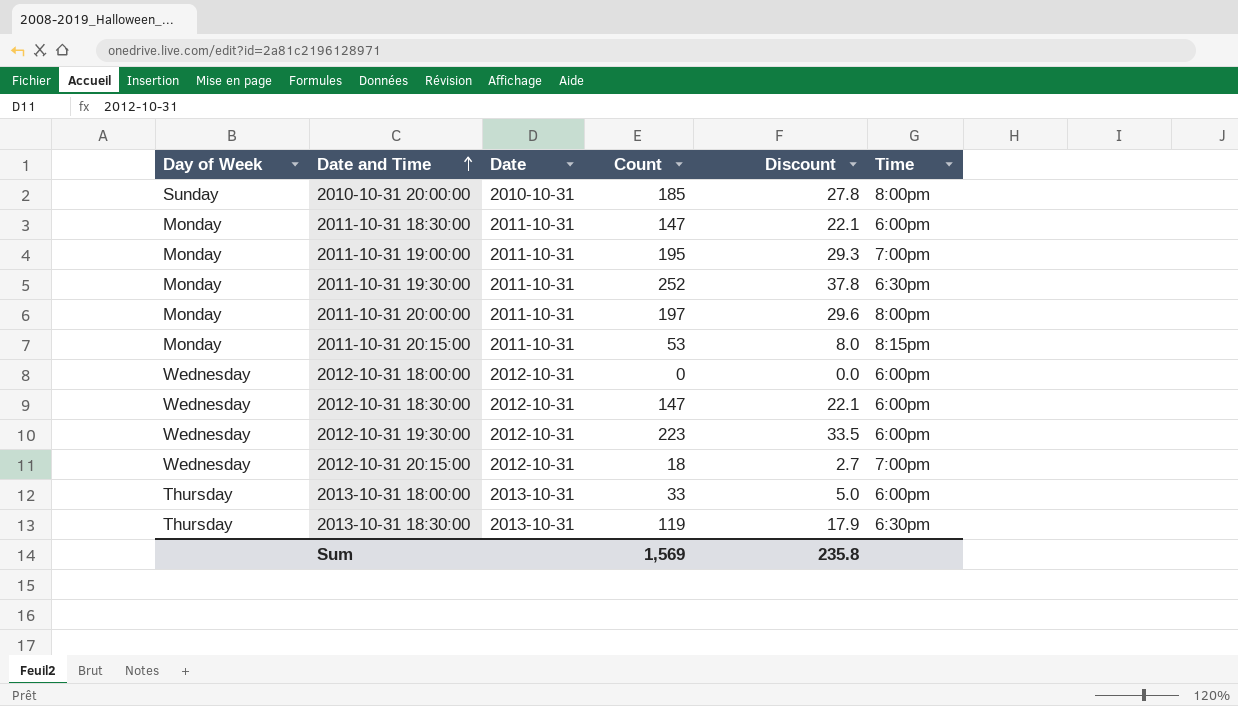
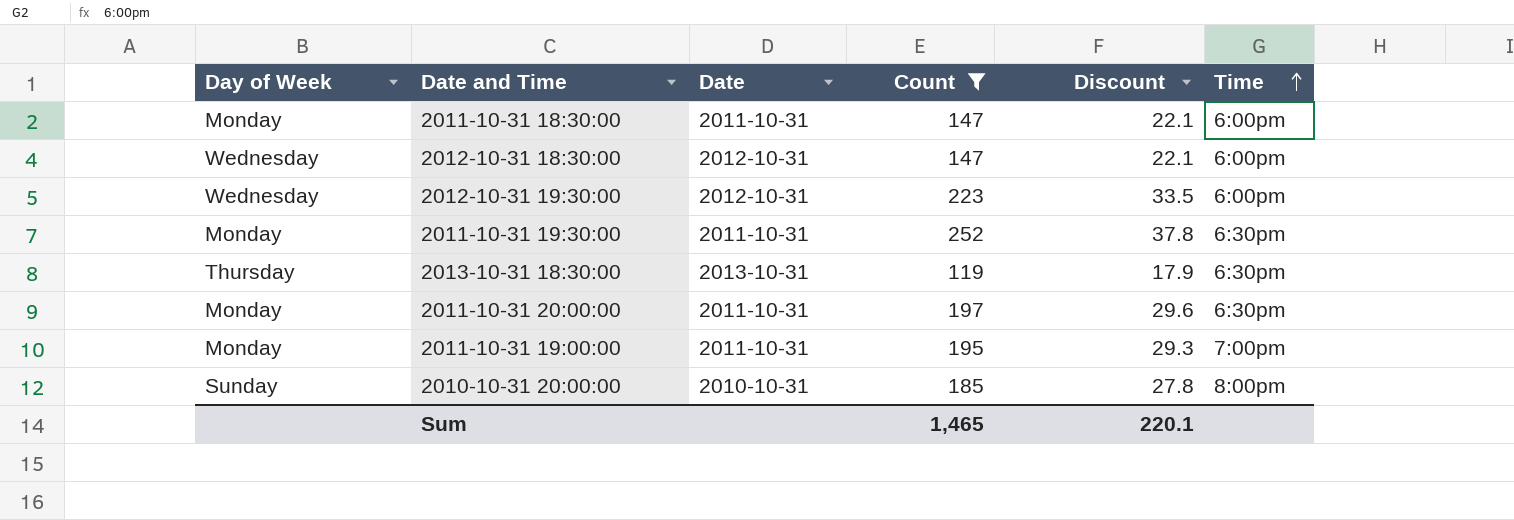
filter: none -> Count >= 119
row order: Date and Time ascending -> Time ascending
2011-10-31 20:00:00 | Time: 8:00pm -> 6:30pm
Sum | Count: 1,569 -> 1,465
Sum | Discount: 235.8 -> 220.1

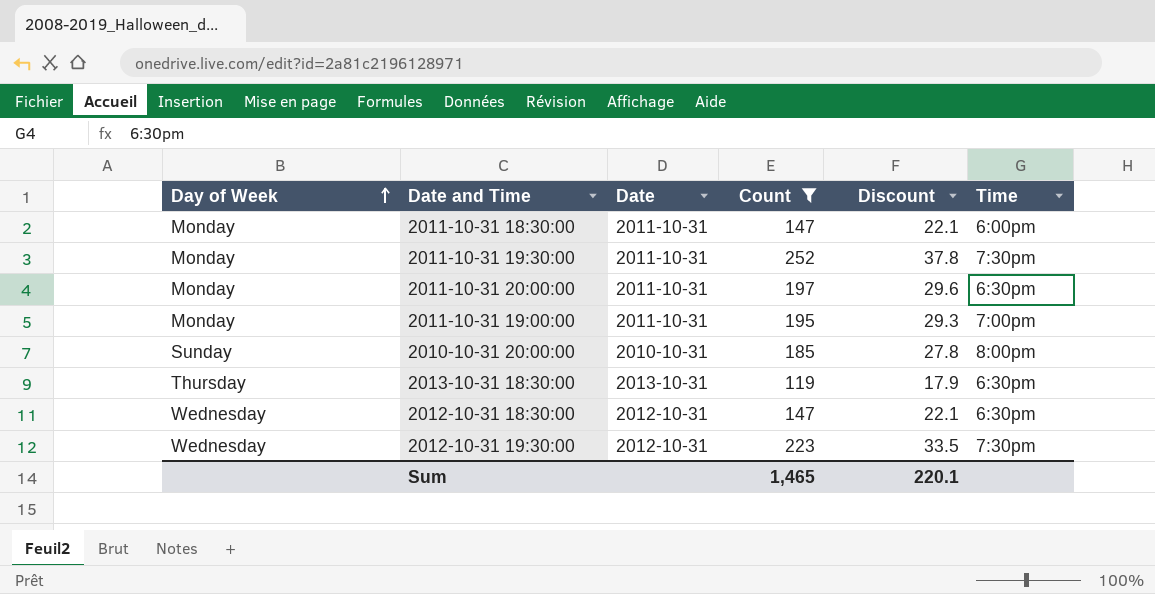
row order: Time ascending -> Day of Week ascending
2011-10-31 19:30:00 | Time: 6:30pm -> 7:30pm
2012-10-31 18:30:00 | Time: 6:00pm -> 6:30pm
2012-10-31 19:30:00 | Time: 6:00pm -> 7:30pm

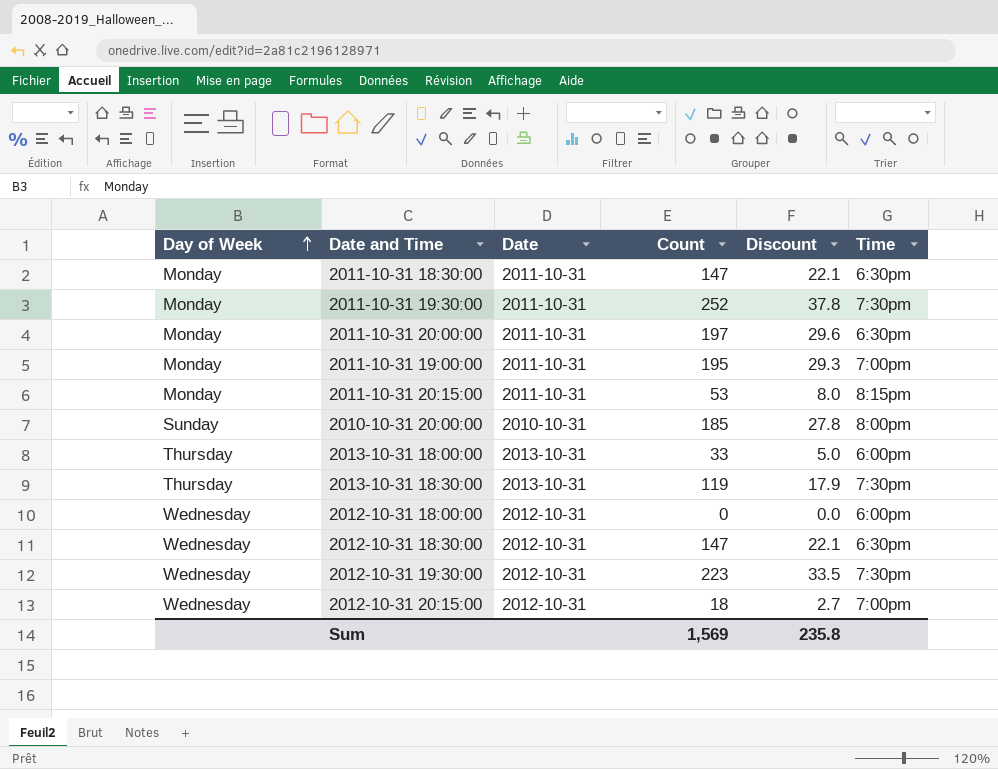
filter: Count >= 119 -> none
2011-10-31 18:30:00 | Time: 6:00pm -> 6:30pm
2013-10-31 18:30:00 | Time: 6:30pm -> 7:30pm
Sum | Count: 1,465 -> 1,569
Sum | Discount: 220.1 -> 235.8

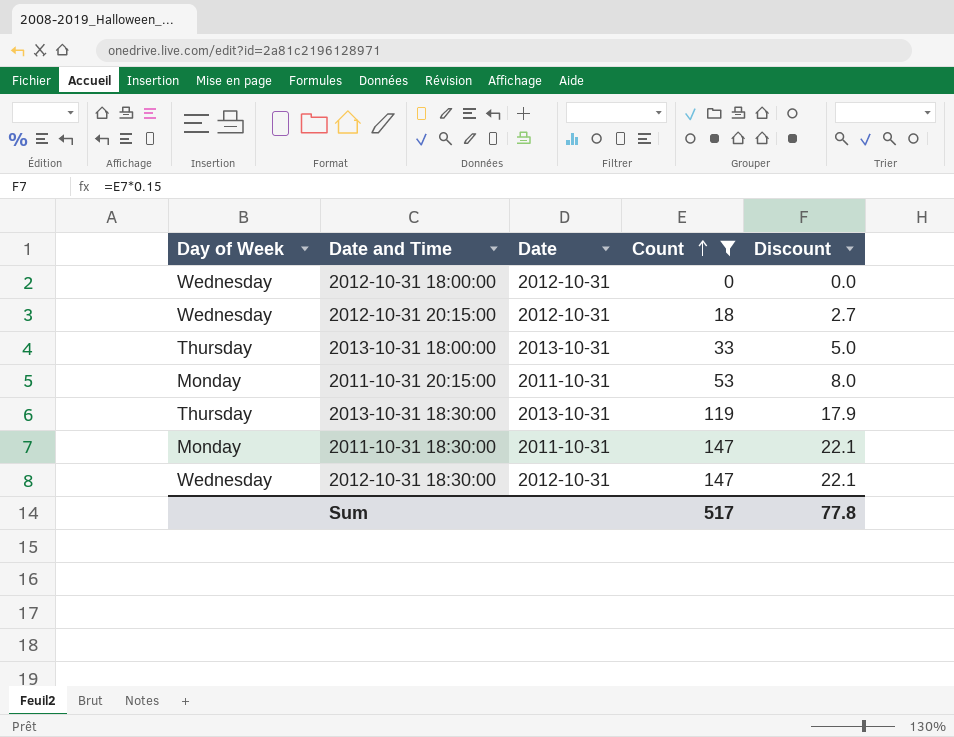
filter: none -> Count <= 147
row order: Day of Week ascending -> Count ascending
column Time | position: 6 -> none
Sum | Count: 1,569 -> 517
Sum | Discount: 235.8 -> 77.8

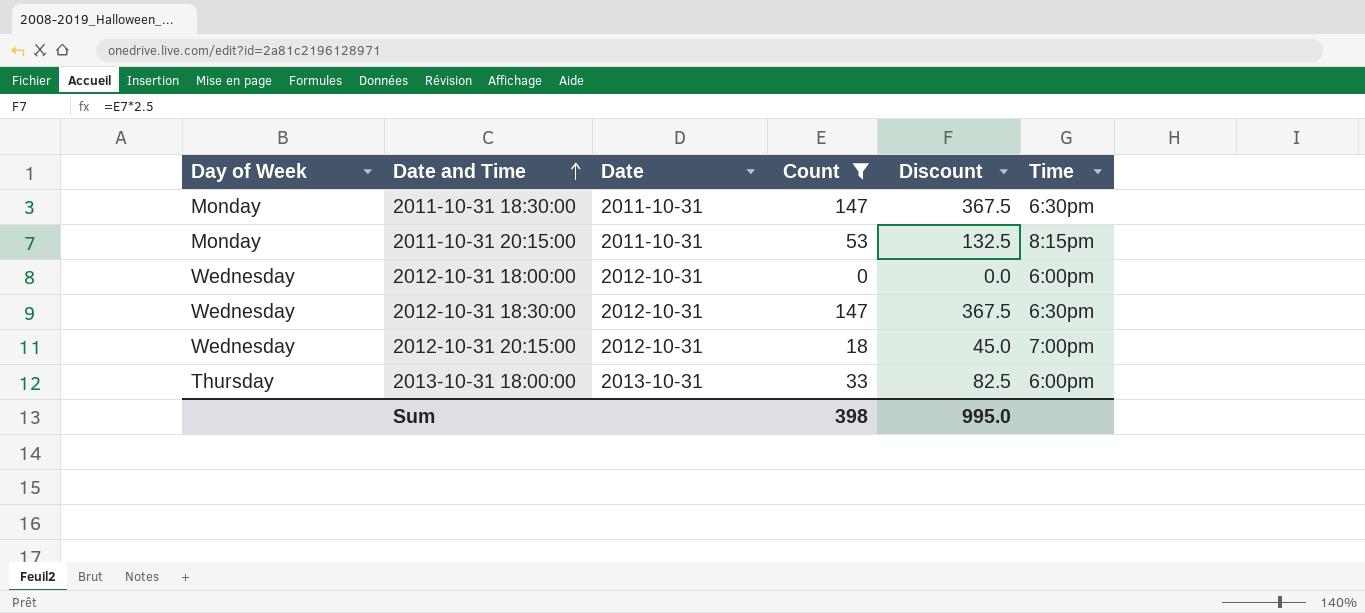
row order: Count ascending -> Date and Time ascending
column Discount | formula: [Count] * 0.15 -> [Count] * 2.5
column Time | position: none -> 6
row 2013-10-31 18:30:00: Thursday | 2013-10-31 | 119 | 17.9 -> none
Sum | Count: 517 -> 398
Sum | Discount: 77.8 -> 995.0

